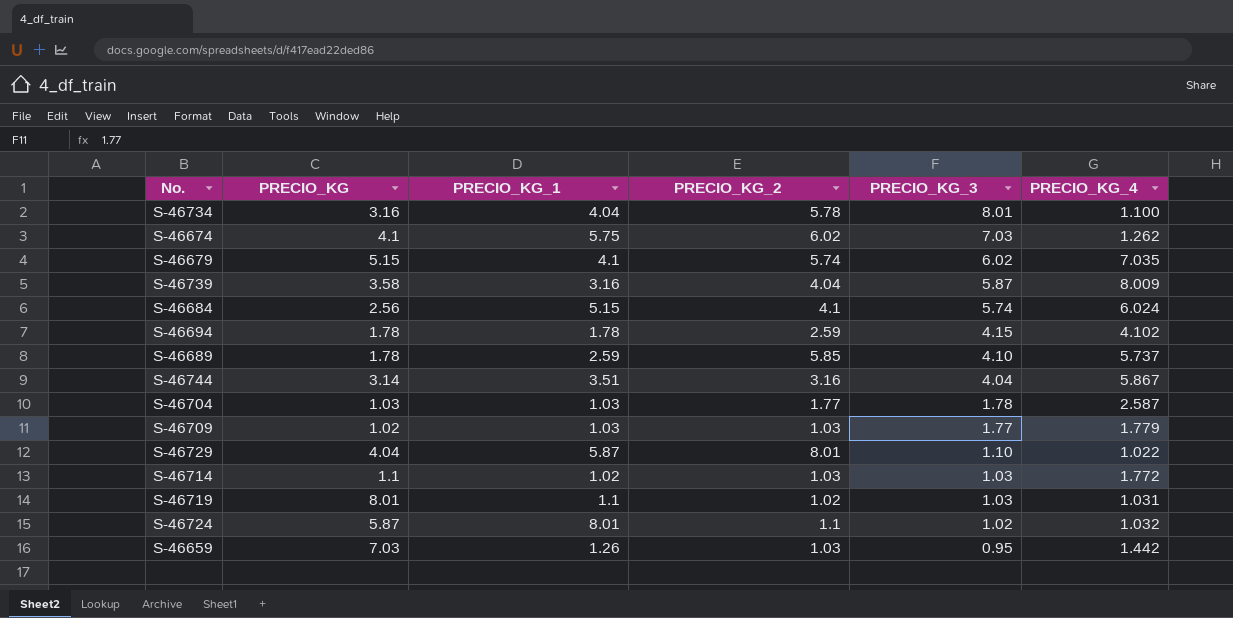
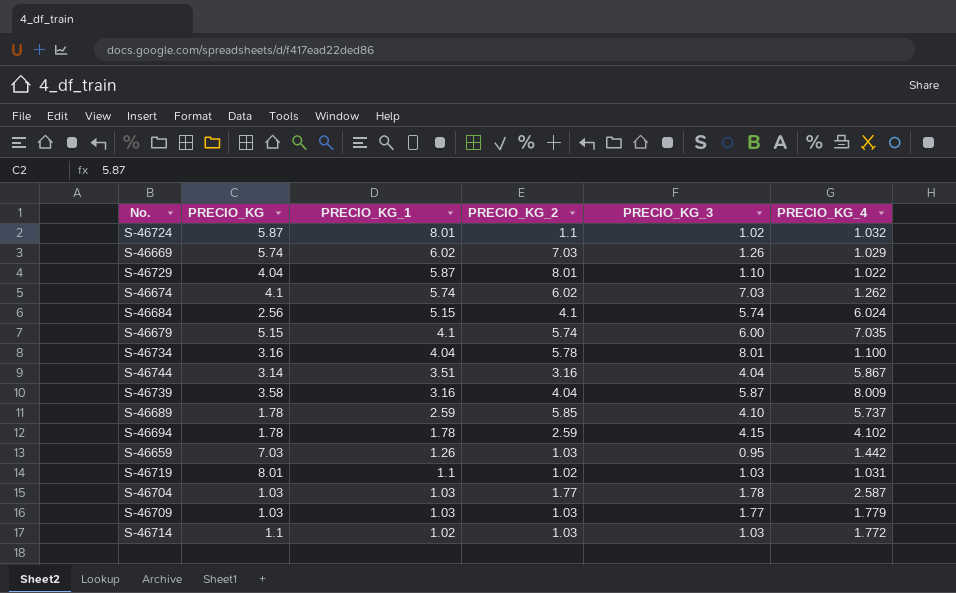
row order: PRECIO_KG_3 descending -> PRECIO_KG_1 descending
row S-46669: none -> 5.74 | 6.02 | 7.03 | 1.26 | 1.029
S-46674 | PRECIO_KG_1: 5.75 -> 5.74
S-46679 | PRECIO_KG_3: 6.02 -> 6.00
S-46709 | PRECIO_KG: 1.02 -> 1.03

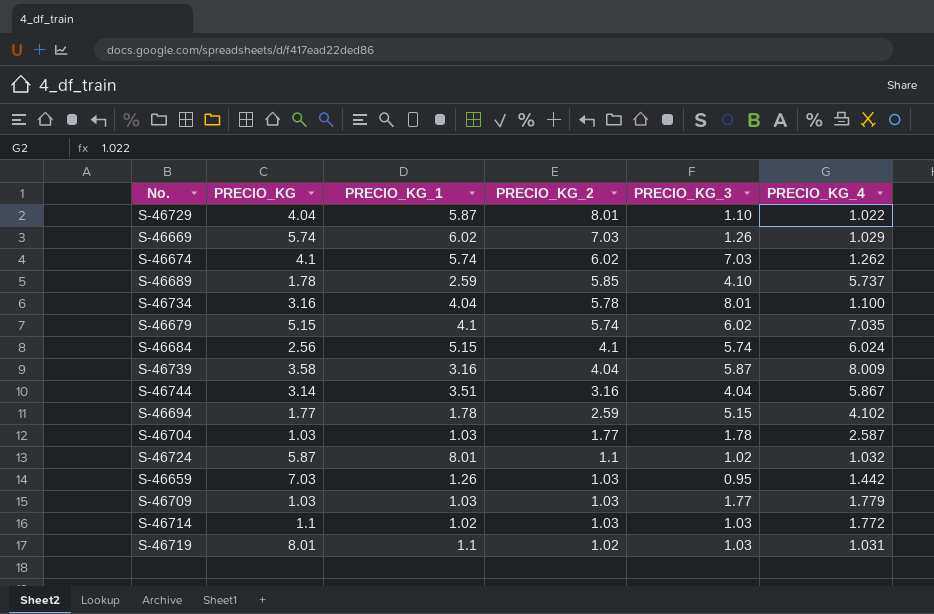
row order: PRECIO_KG_1 descending -> PRECIO_KG_2 descending
S-46679 | PRECIO_KG_3: 6.00 -> 6.02
S-46694 | PRECIO_KG: 1.78 -> 1.77
S-46694 | PRECIO_KG_3: 4.15 -> 5.15

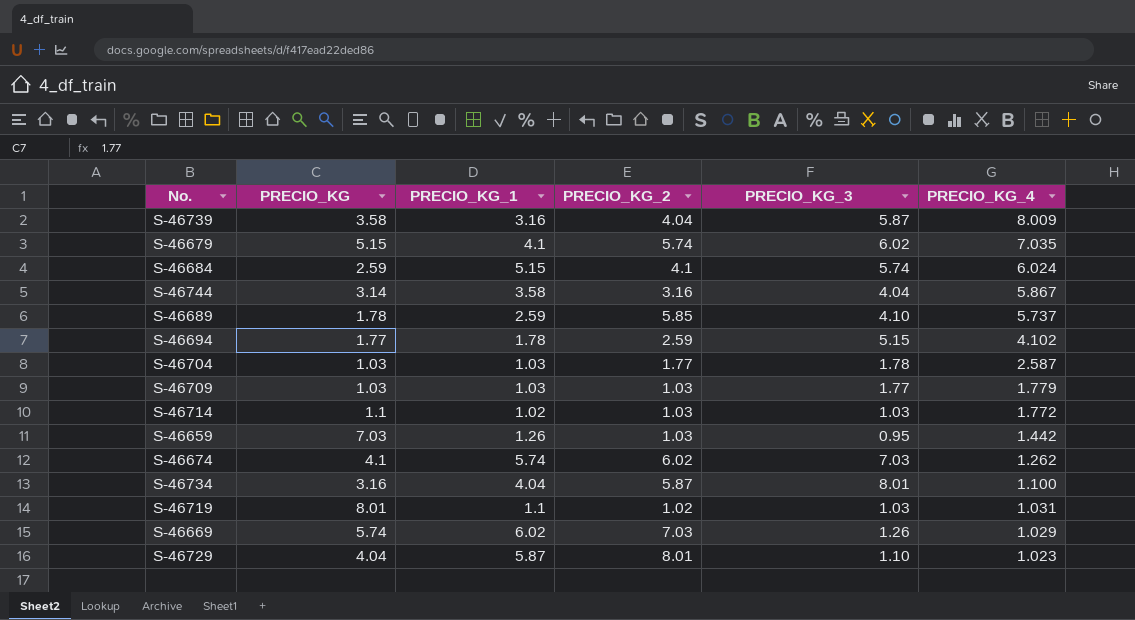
row order: PRECIO_KG_2 descending -> PRECIO_KG_4 descending
row S-46724: 5.87 | 8.01 | 1.1 | 1.02 | 1.032 -> none
S-46684 | PRECIO_KG: 2.56 -> 2.59
S-46744 | PRECIO_KG_1: 3.51 -> 3.58
S-46734 | PRECIO_KG_2: 5.78 -> 5.87
S-46729 | PRECIO_KG_4: 1.022 -> 1.023

